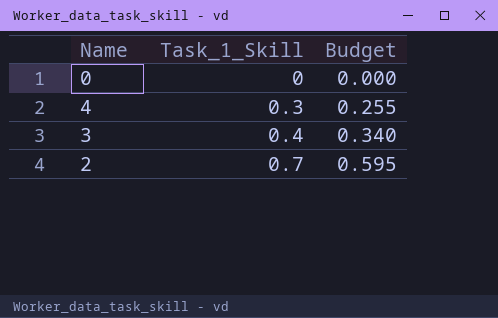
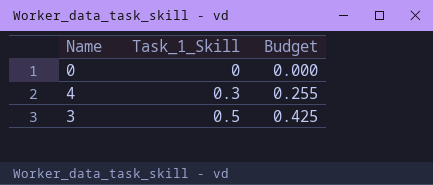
row 2: 0.7 | 0.595 -> none
3 | Task_1_Skill: 0.4 -> 0.5
3 | Budget: 0.340 -> 0.425

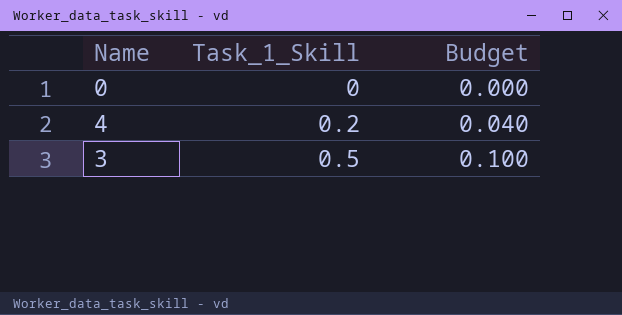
column Budget | formula: [Task_1_Skill] * 0.85 -> [Task_1_Skill] * 0.2
4 | Task_1_Skill: 0.3 -> 0.2

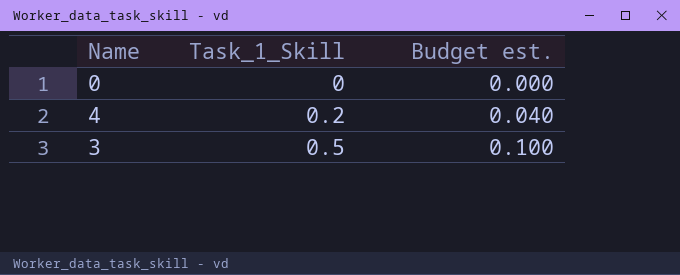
column name: Budget -> Budget est.

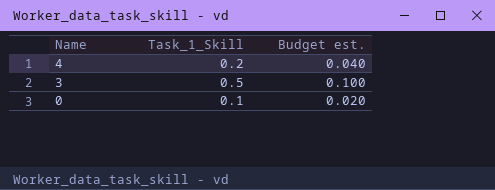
row order: Task_1_Skill ascending -> Name descending
0 | Task_1_Skill: 0 -> 0.1
0 | Budget est.: 0.000 -> 0.020

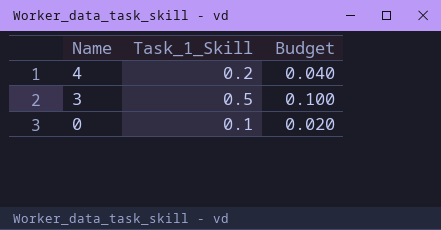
column name: Budget est. -> Budget

